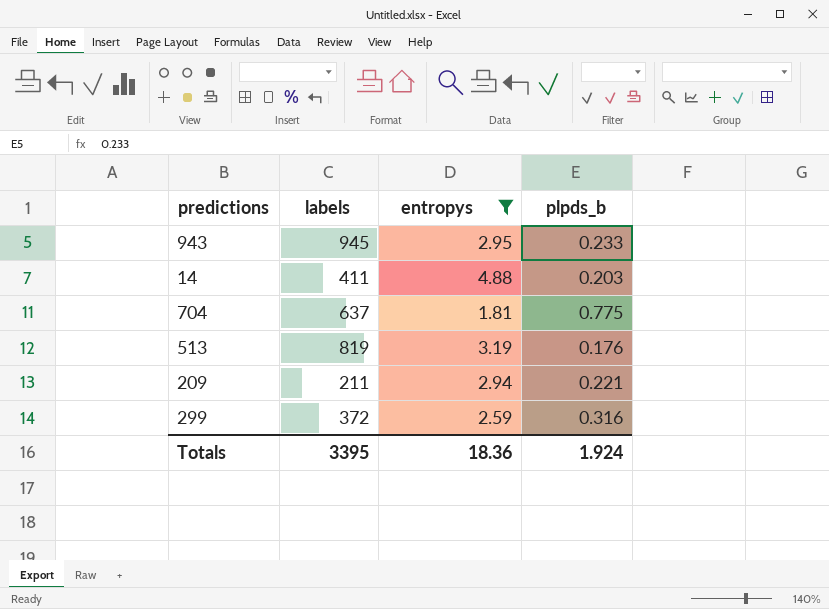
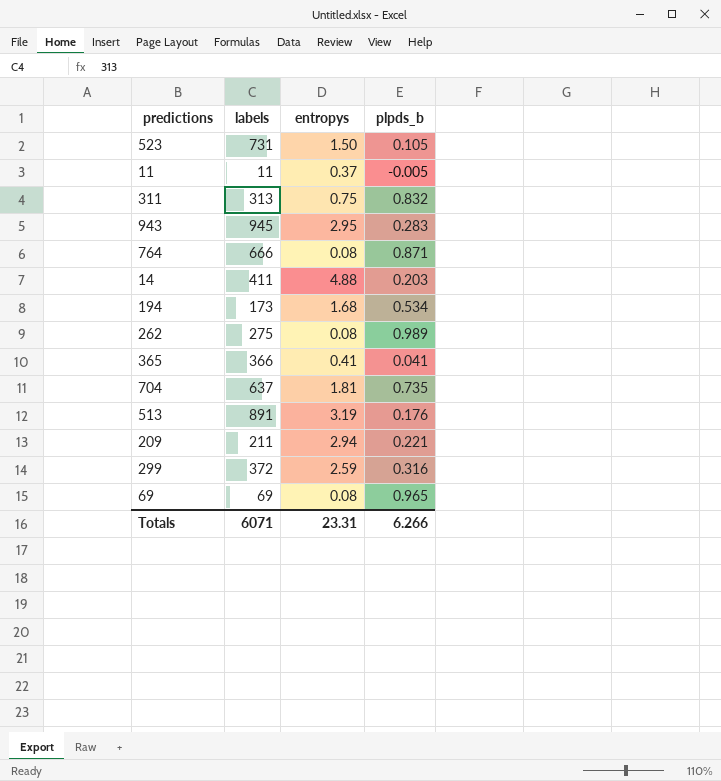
filter: entropys >= 1.81 -> none
943 | plpds_b: 0.233 -> 0.283
704 | plpds_b: 0.775 -> 0.735
513 | labels: 819 -> 891
Totals | labels: 3395 -> 6071
Totals | entropys: 18.36 -> 23.31
Totals | plpds_b: 1.924 -> 6.266

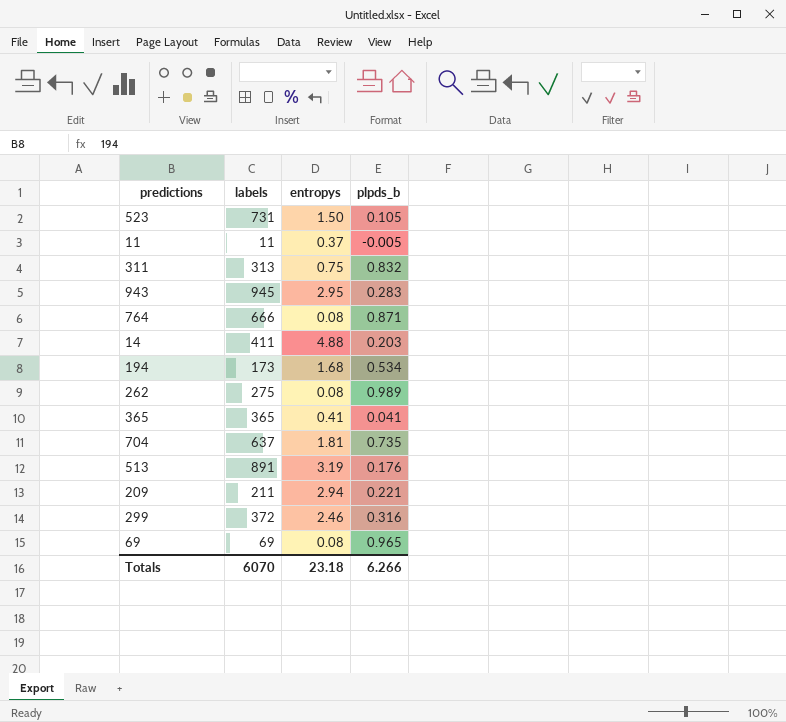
365 | labels: 366 -> 365
299 | entropys: 2.59 -> 2.46
Totals | labels: 6071 -> 6070
Totals | entropys: 23.31 -> 23.18

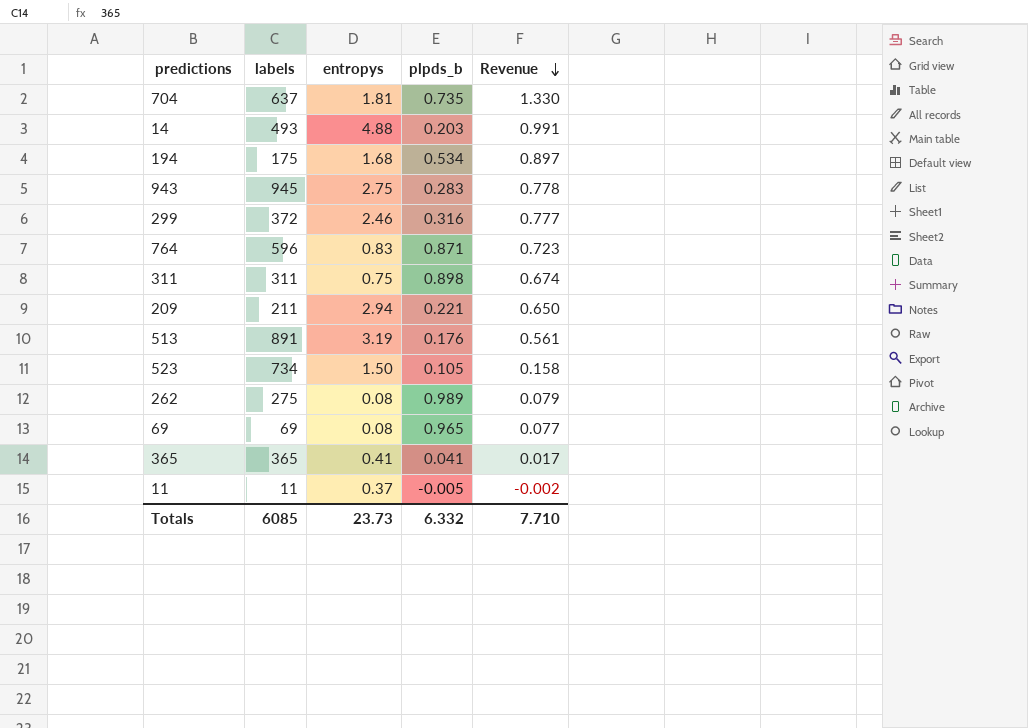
row order: none -> Revenue descending
column Revenue | formula: none -> [entropys] * [plpds_b]
14 | labels: 411 -> 493
194 | labels: 173 -> 175
943 | entropys: 2.95 -> 2.75
764 | labels: 666 -> 596
764 | entropys: 0.08 -> 0.83
311 | labels: 313 -> 311
311 | plpds_b: 0.832 -> 0.898
523 | labels: 731 -> 734
Totals | labels: 6070 -> 6085
Totals | entropys: 23.18 -> 23.73
Totals | plpds_b: 6.266 -> 6.332

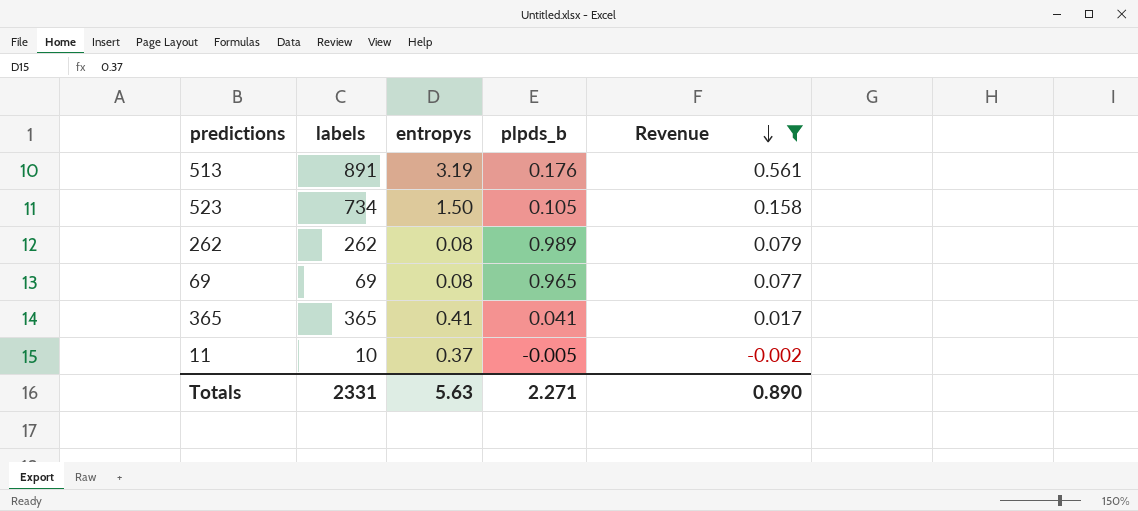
filter: none -> Revenue <= 0.561
262 | labels: 275 -> 262
11 | labels: 11 -> 10
Totals | labels: 6085 -> 2331
Totals | entropys: 23.73 -> 5.63
Totals | plpds_b: 6.332 -> 2.271
Totals | Revenue: 7.710 -> 0.890

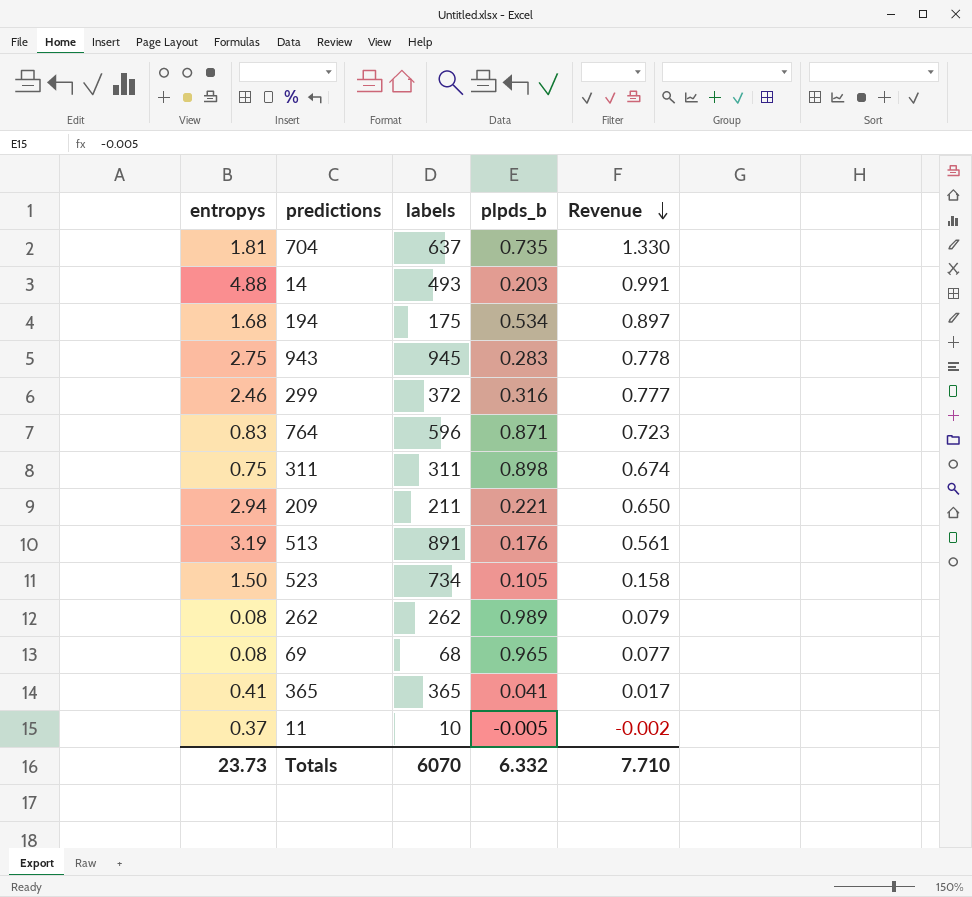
filter: Revenue <= 0.561 -> none
column entropys | position: 3 -> 1
69 | labels: 69 -> 68
Totals | entropys: 5.63 -> 23.73
Totals | labels: 2331 -> 6070
Totals | plpds_b: 2.271 -> 6.332
Totals | Revenue: 0.890 -> 7.710

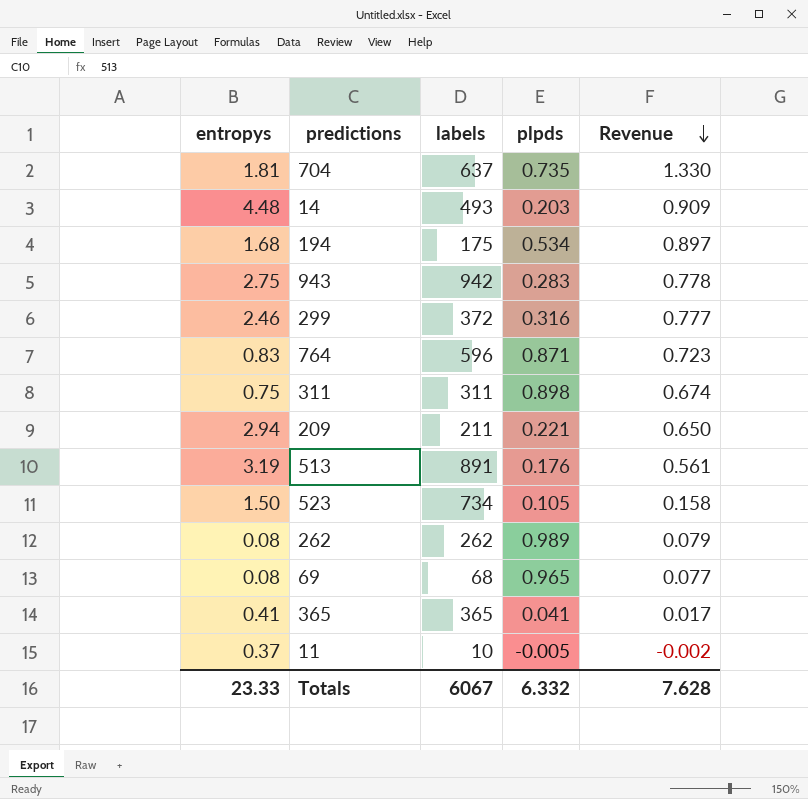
column name: plpds_b -> plpds
14 | entropys: 4.88 -> 4.48
14 | Revenue: 0.991 -> 0.909
943 | labels: 945 -> 942
Totals | entropys: 23.73 -> 23.33
Totals | labels: 6070 -> 6067
Totals | Revenue: 7.710 -> 7.628

